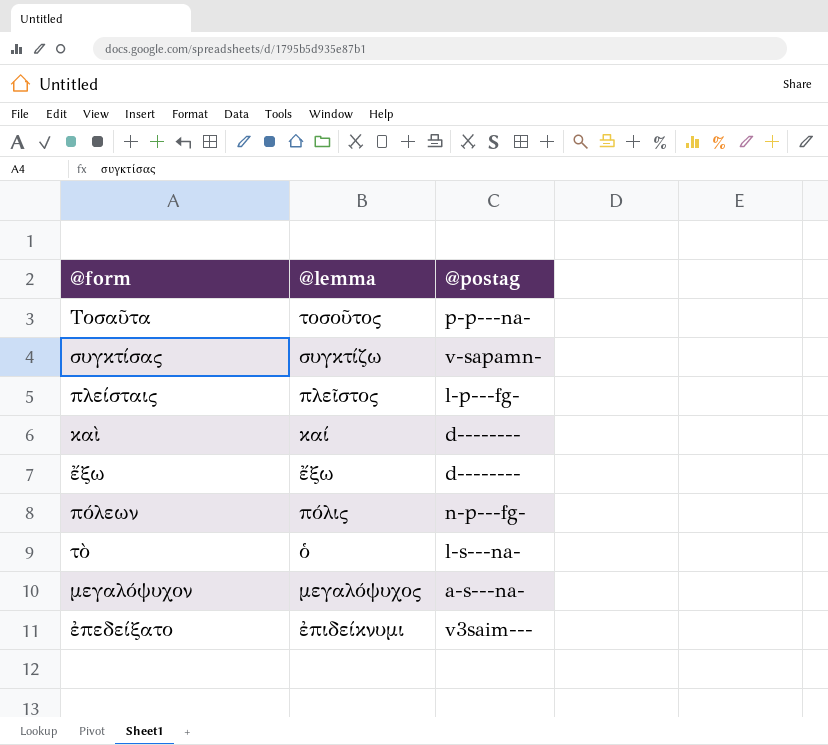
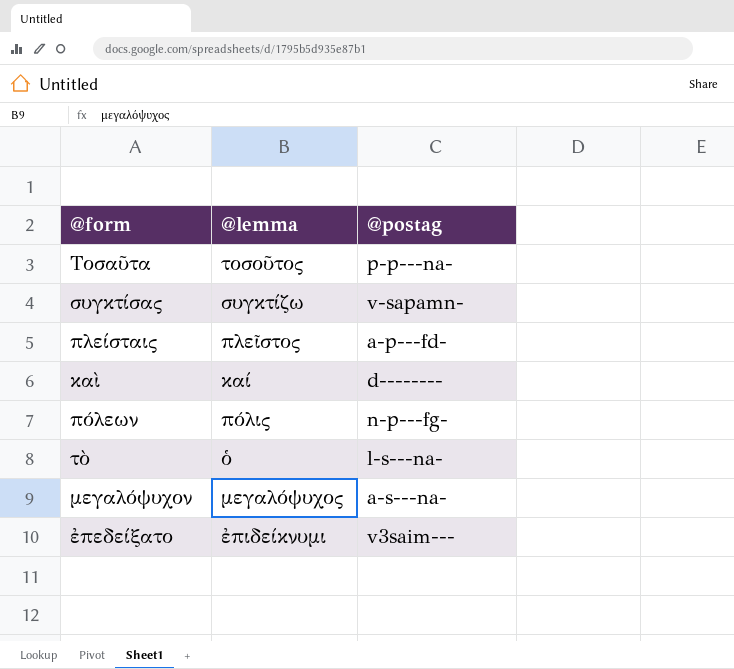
row ἔξω: ἔξω | d-------- -> none
πλείσταις | @postag: l-p---fg- -> a-p---fd-

